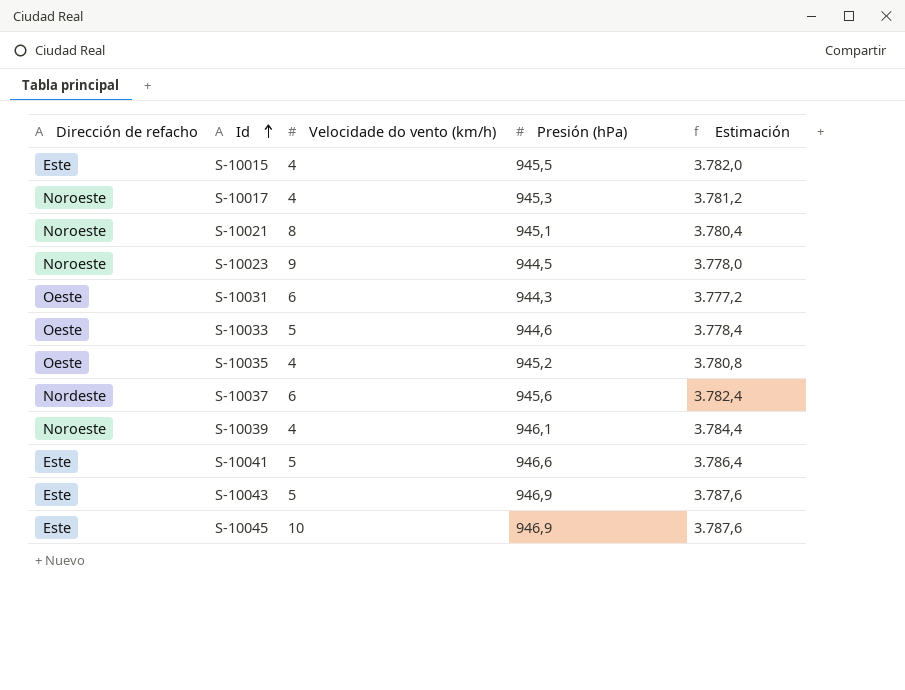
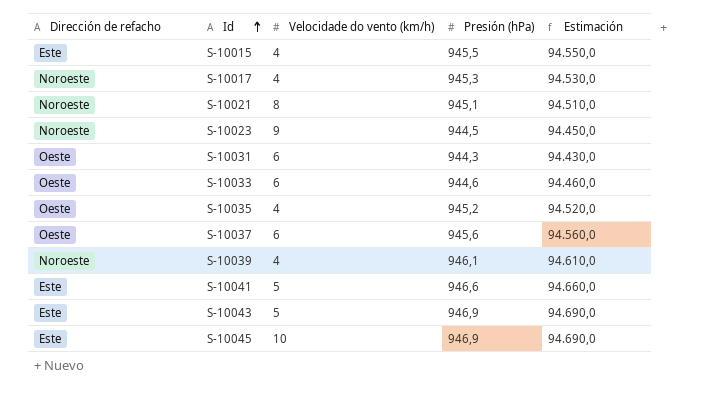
column Estimación | formula: [Presión (hPa)] * 4 -> [Presión (hPa)] * 100
S-10033 | Velocidade do vento (km/h): 5 -> 6
S-10037 | Dirección de refacho: Nordeste -> Oeste

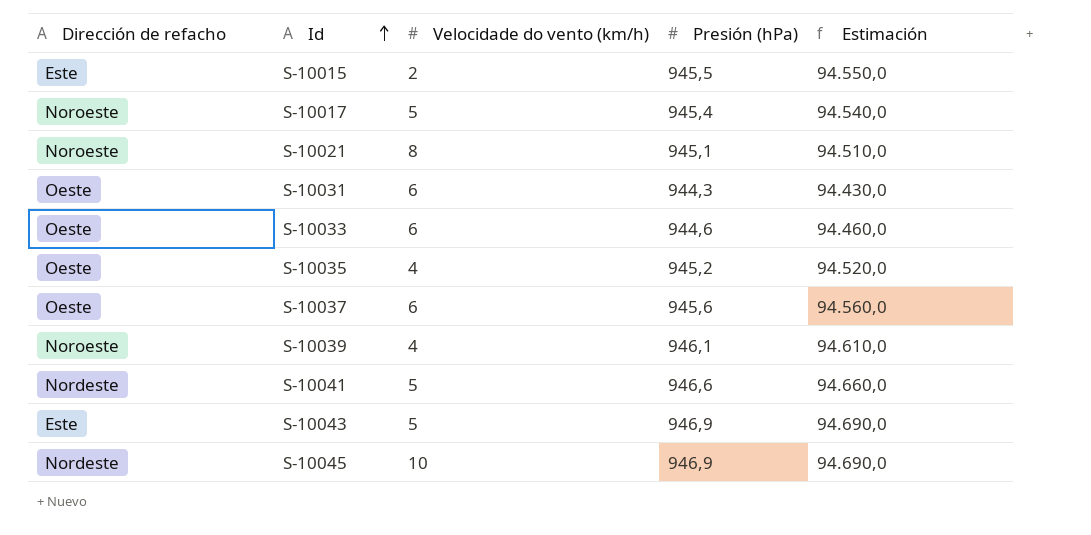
row S-10023: Noroeste | 9 | 944,5 | 94.450,0 -> none
S-10015 | Velocidade do vento (km/h): 4 -> 2
S-10017 | Velocidade do vento (km/h): 4 -> 5
S-10017 | Presión (hPa): 945,3 -> 945,4
S-10017 | Estimación: 94.530,0 -> 94.540,0
S-10041 | Dirección de refacho: Este -> Nordeste
S-10045 | Dirección de refacho: Este -> Nordeste

